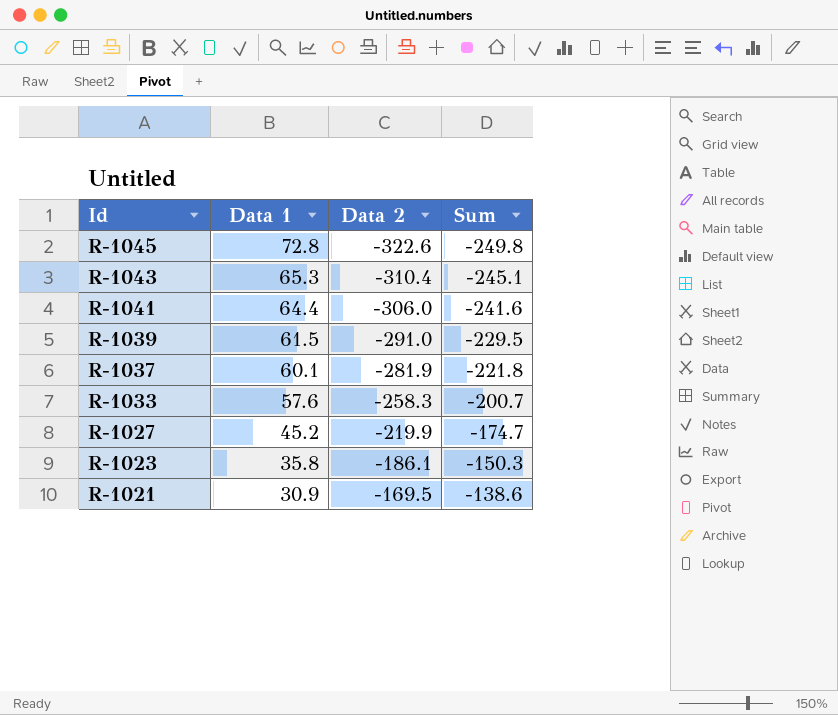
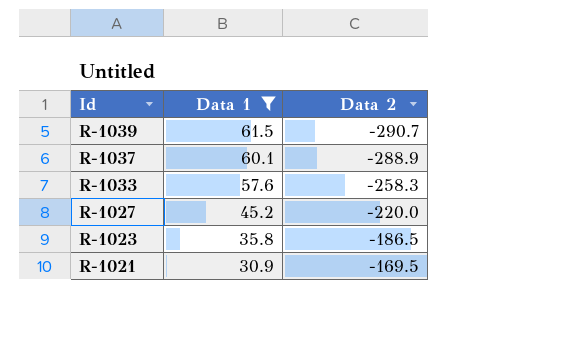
filter: none -> Data 1 <= 61.5
column Sum | formula: [Data 1] + [Data 2] -> none
R-1039 | Data 2: -291.0 -> -290.7
R-1037 | Data 2: -281.9 -> -288.9
R-1027 | Data 2: -219.9 -> -220.0
R-1023 | Data 2: -186.1 -> -186.5

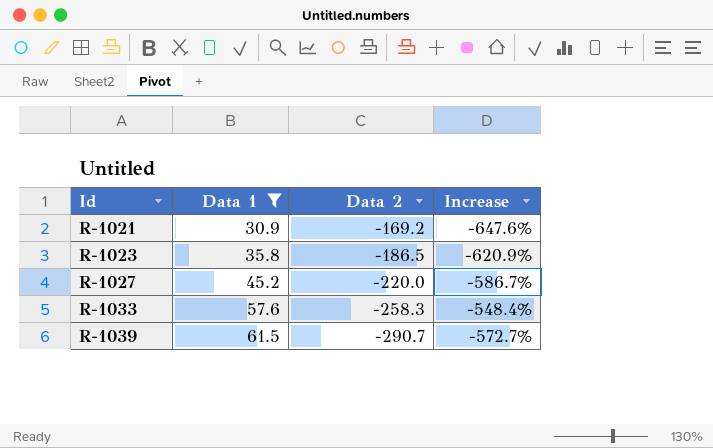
row order: Id descending -> Id ascending
column Increase | formula: none -> ([Data 2] - [Data 1]) / [Data 1]
row R-1037: 60.1 | -288.9 -> none
R-1021 | Data 2: -169.5 -> -169.2

